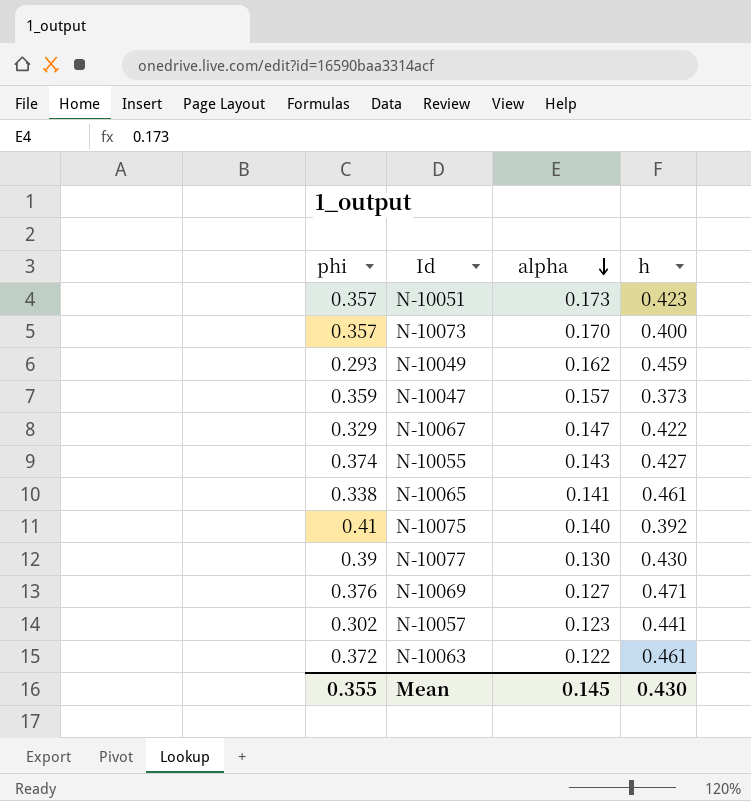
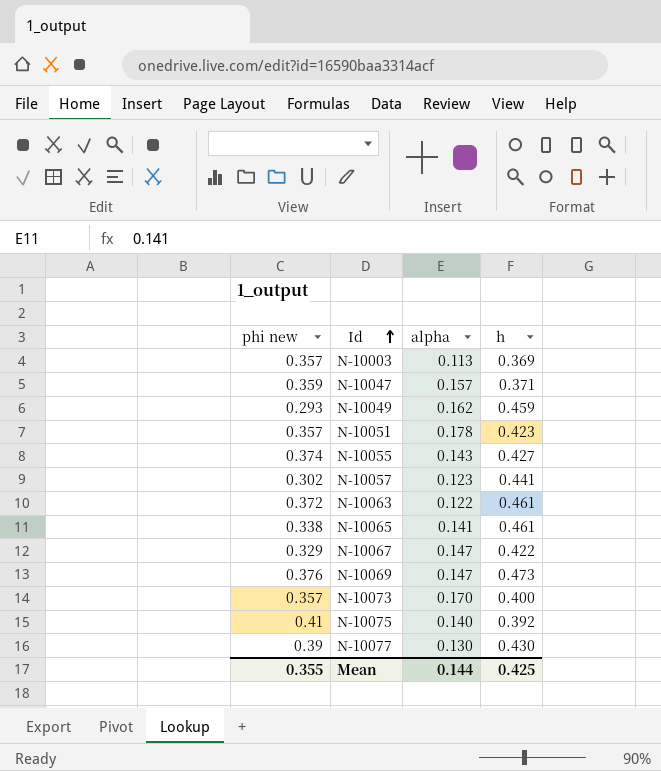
row order: alpha descending -> Id ascending
column name: phi -> phi new
row N-10003: none -> 0.357 | 0.113 | 0.369
N-10047 | h: 0.373 -> 0.371
N-10051 | alpha: 0.173 -> 0.178
N-10069 | alpha: 0.127 -> 0.147
N-10069 | h: 0.471 -> 0.473
Mean | alpha: 0.145 -> 0.144
Mean | h: 0.430 -> 0.425

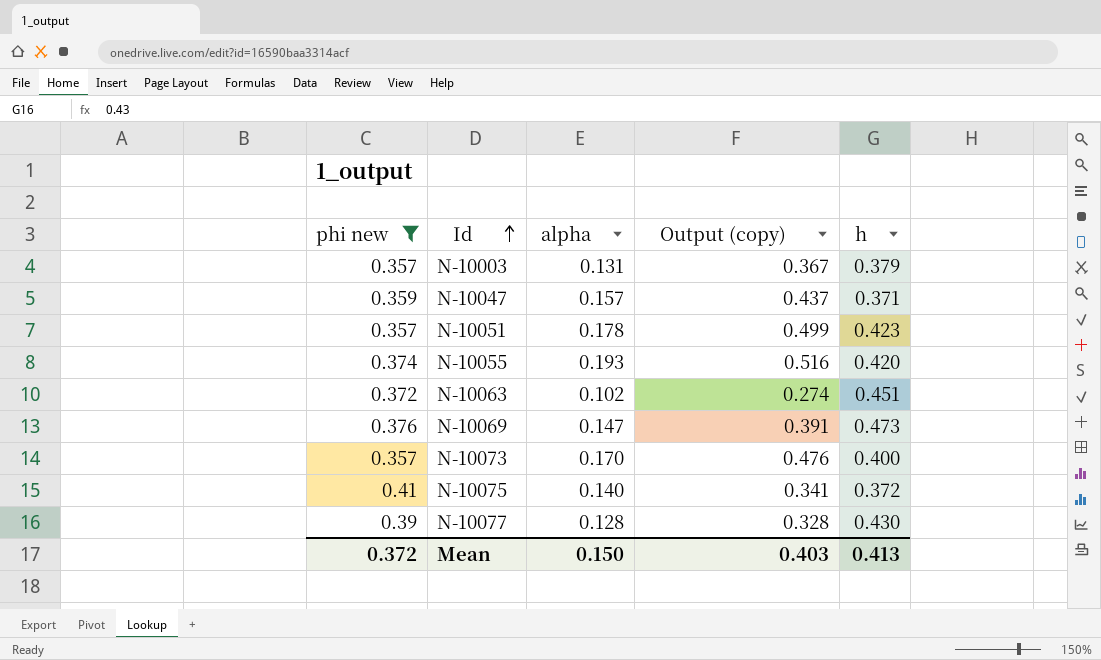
filter: none -> phi new >= 0.357
column Output (copy) | formula: none -> [alpha] / [phi new]
N-10003 | alpha: 0.113 -> 0.131
N-10003 | h: 0.369 -> 0.379
N-10055 | alpha: 0.143 -> 0.193
N-10055 | h: 0.427 -> 0.420
N-10063 | alpha: 0.122 -> 0.102
N-10063 | h: 0.461 -> 0.451
N-10075 | h: 0.392 -> 0.372
N-10077 | alpha: 0.130 -> 0.128
Mean | phi new: 0.355 -> 0.372
Mean | alpha: 0.144 -> 0.150
Mean | h: 0.425 -> 0.413

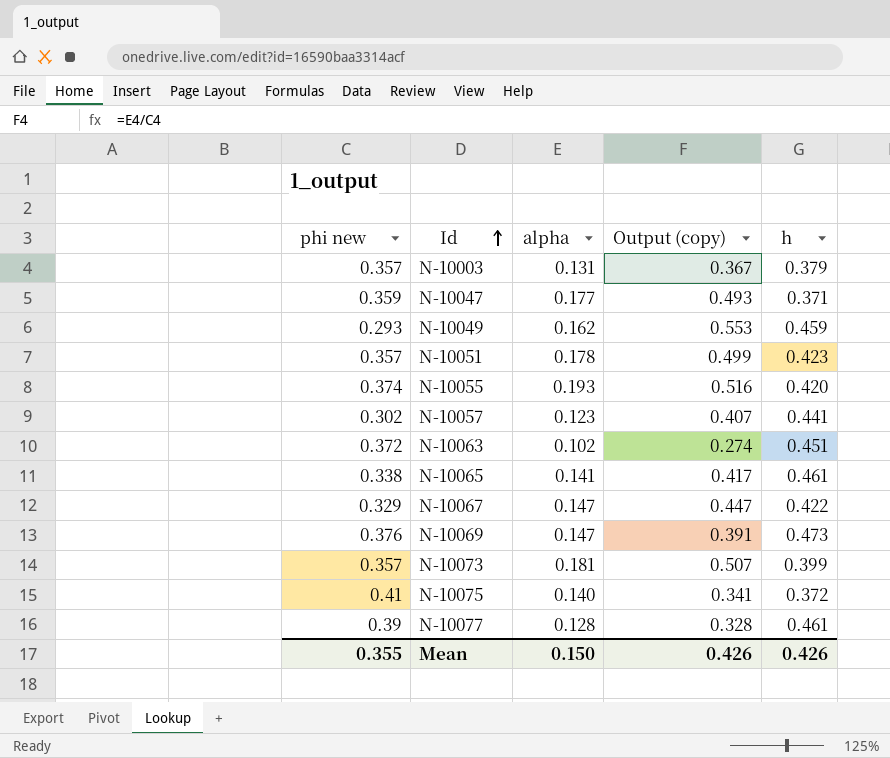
filter: phi new >= 0.357 -> none
N-10047 | alpha: 0.157 -> 0.177
N-10047 | Output (copy): 0.437 -> 0.493
N-10073 | alpha: 0.170 -> 0.181
N-10073 | Output (copy): 0.476 -> 0.507
N-10073 | h: 0.400 -> 0.399
N-10077 | h: 0.430 -> 0.461
Mean | phi new: 0.372 -> 0.355
Mean | Output (copy): 0.403 -> 0.426
Mean | h: 0.413 -> 0.426

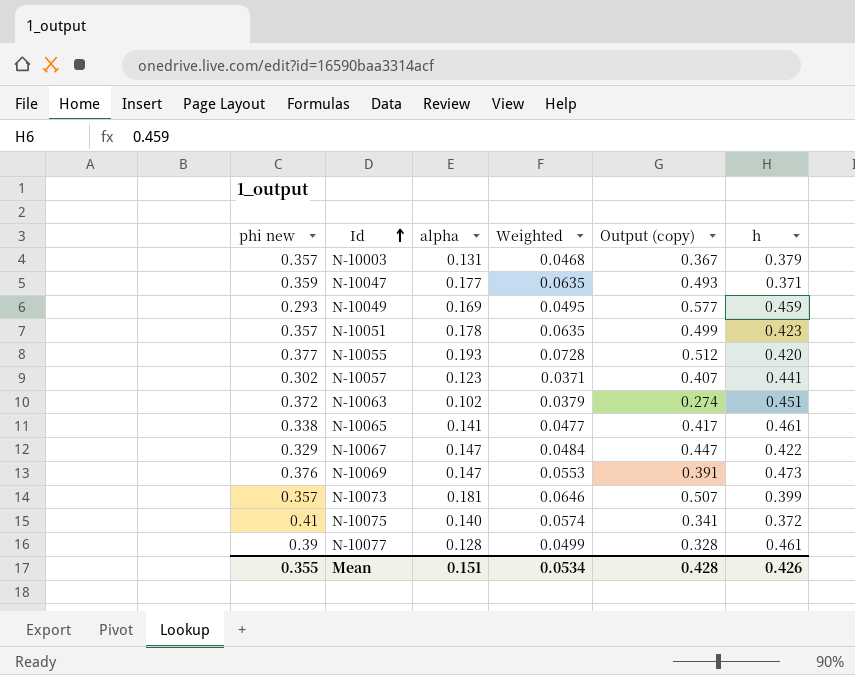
column Weighted | formula: none -> [phi new] * [alpha]
N-10049 | alpha: 0.162 -> 0.169
N-10049 | Output (copy): 0.553 -> 0.577
N-10055 | phi new: 0.374 -> 0.377
N-10055 | Output (copy): 0.516 -> 0.512
Mean | alpha: 0.150 -> 0.151
Mean | Output (copy): 0.426 -> 0.428

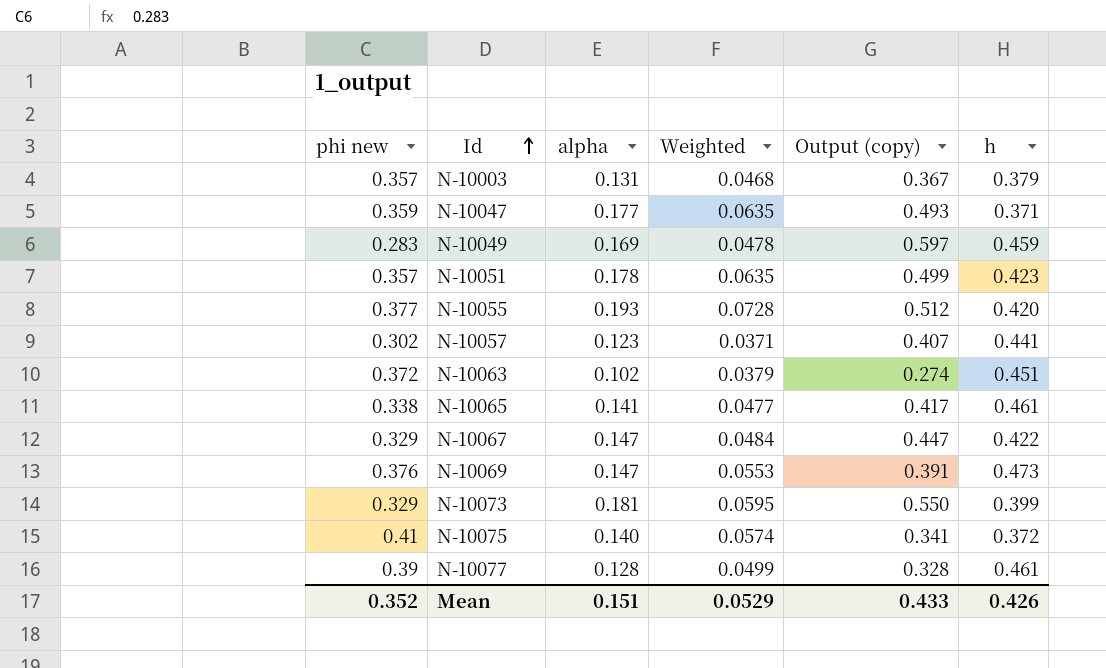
N-10049 | phi new: 0.293 -> 0.283
N-10049 | Weighted: 0.0495 -> 0.0478
N-10049 | Output (copy): 0.577 -> 0.597
N-10073 | phi new: 0.357 -> 0.329
N-10073 | Weighted: 0.0646 -> 0.0595
N-10073 | Output (copy): 0.507 -> 0.550
Mean | phi new: 0.355 -> 0.352
Mean | Weighted: 0.0534 -> 0.0529
Mean | Output (copy): 0.428 -> 0.433

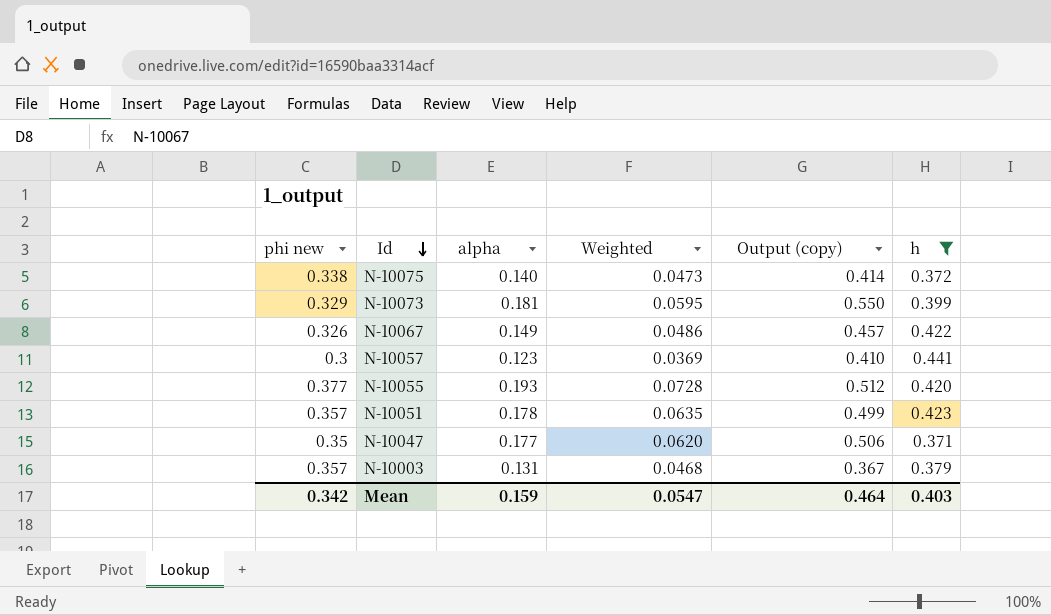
filter: none -> h <= 0.441
row order: Id ascending -> Id descending
N-10075 | phi new: 0.41 -> 0.338
N-10075 | Weighted: 0.0574 -> 0.0473
N-10075 | Output (copy): 0.341 -> 0.414
N-10067 | phi new: 0.329 -> 0.326
N-10067 | alpha: 0.147 -> 0.149
N-10067 | Weighted: 0.0484 -> 0.0486
N-10067 | Output (copy): 0.447 -> 0.457
N-10057 | phi new: 0.302 -> 0.3
N-10057 | Weighted: 0.0371 -> 0.0369
N-10057 | Output (copy): 0.407 -> 0.410
N-10047 | phi new: 0.359 -> 0.35
N-10047 | Weighted: 0.0635 -> 0.0620
N-10047 | Output (copy): 0.493 -> 0.506
Mean | phi new: 0.352 -> 0.342
Mean | alpha: 0.151 -> 0.159
Mean | Weighted: 0.0529 -> 0.0547
Mean | Output (copy): 0.433 -> 0.464
Mean | h: 0.426 -> 0.403

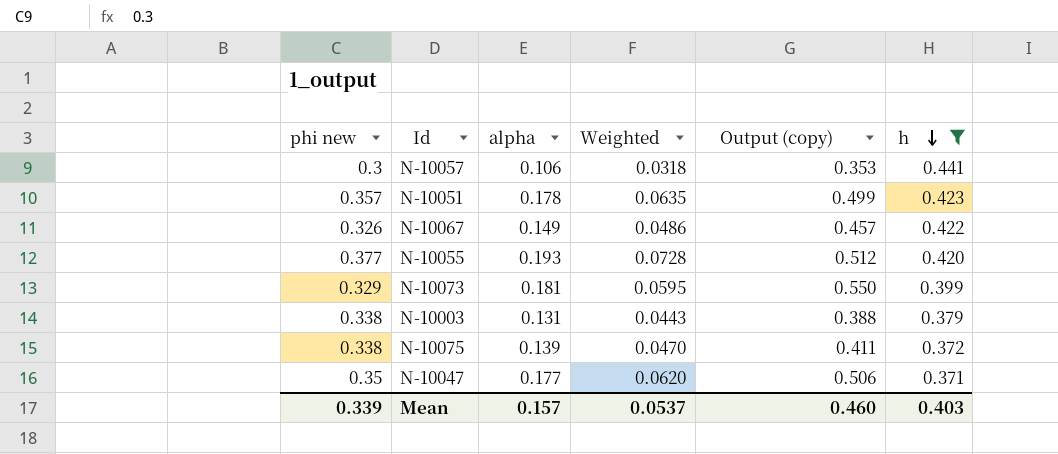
row order: Id descending -> h descending
N-10057 | alpha: 0.123 -> 0.106
N-10057 | Weighted: 0.0369 -> 0.0318
N-10057 | Output (copy): 0.410 -> 0.353
N-10003 | phi new: 0.357 -> 0.338
N-10003 | Weighted: 0.0468 -> 0.0443
N-10003 | Output (copy): 0.367 -> 0.388
N-10075 | alpha: 0.140 -> 0.139
N-10075 | Weighted: 0.0473 -> 0.0470
N-10075 | Output (copy): 0.414 -> 0.411
Mean | phi new: 0.342 -> 0.339
Mean | alpha: 0.159 -> 0.157
Mean | Weighted: 0.0547 -> 0.0537
Mean | Output (copy): 0.464 -> 0.460

